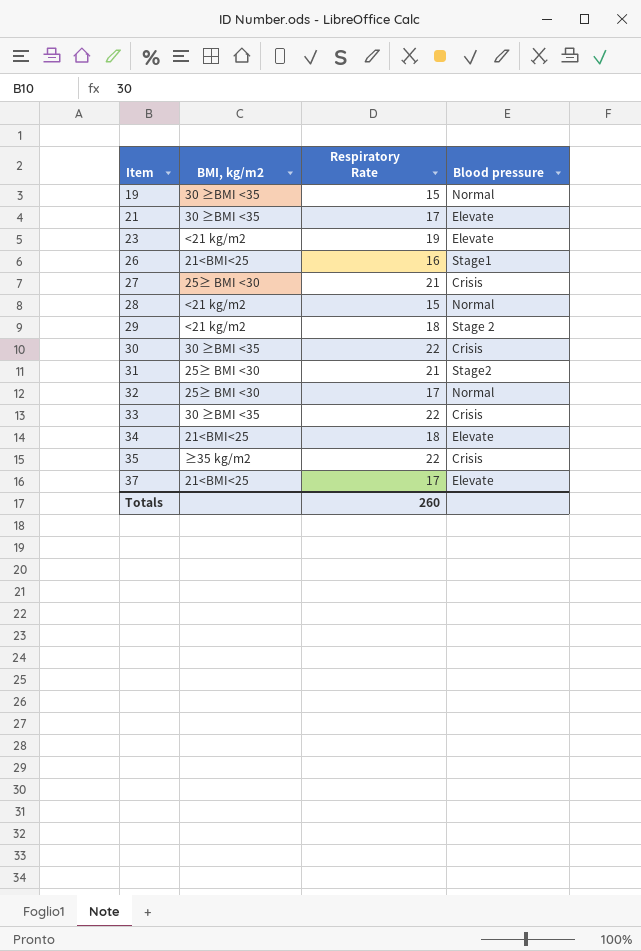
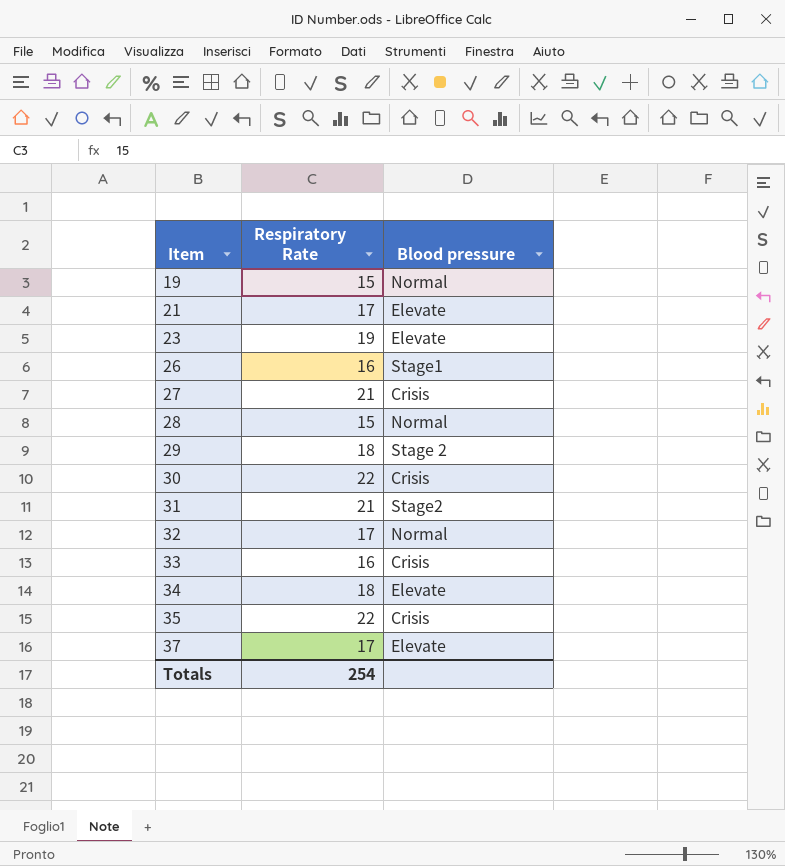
column BMI, kg/m2 | position: 2 -> none
33 | Respiratory Rate: 22 -> 16
Totals | Respiratory Rate: 260 -> 254

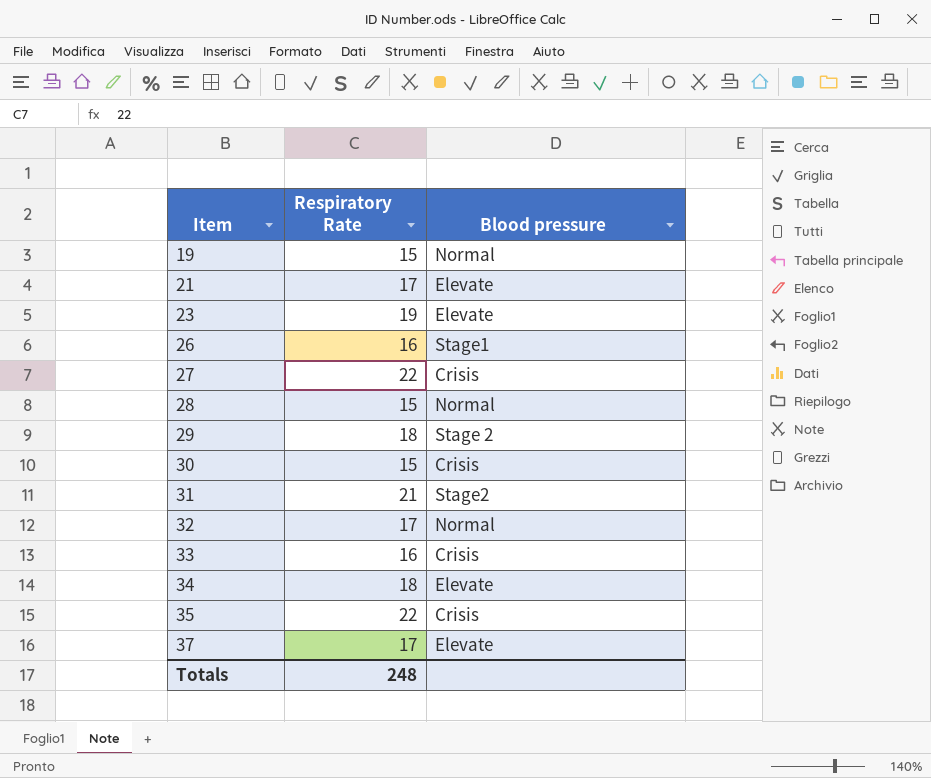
27 | Respiratory Rate: 21 -> 22
30 | Respiratory Rate: 22 -> 15
Totals | Respiratory Rate: 254 -> 248

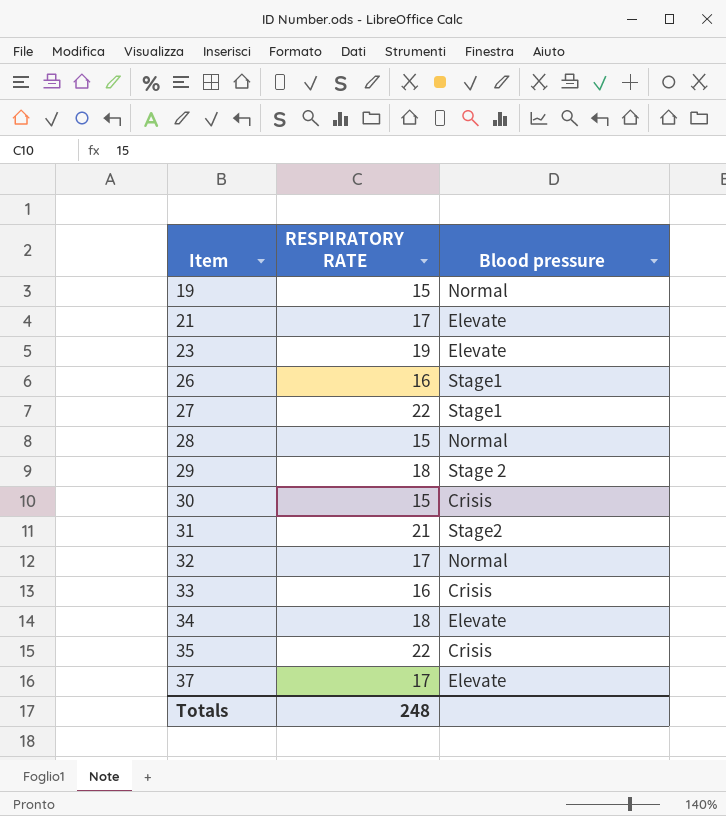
column name: Respiratory Rate -> RESPIRATORY RATE
27 | Blood pressure: Crisis -> Stage1

